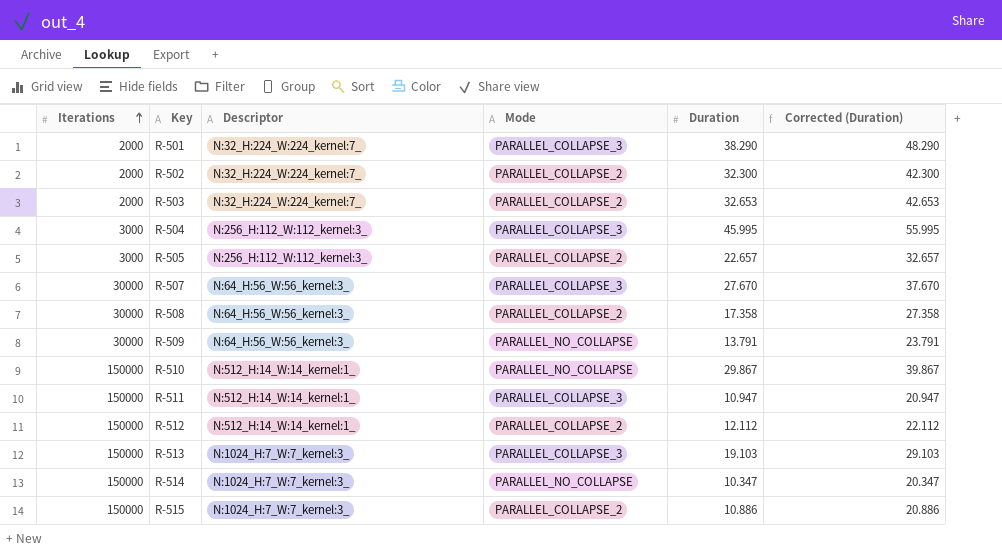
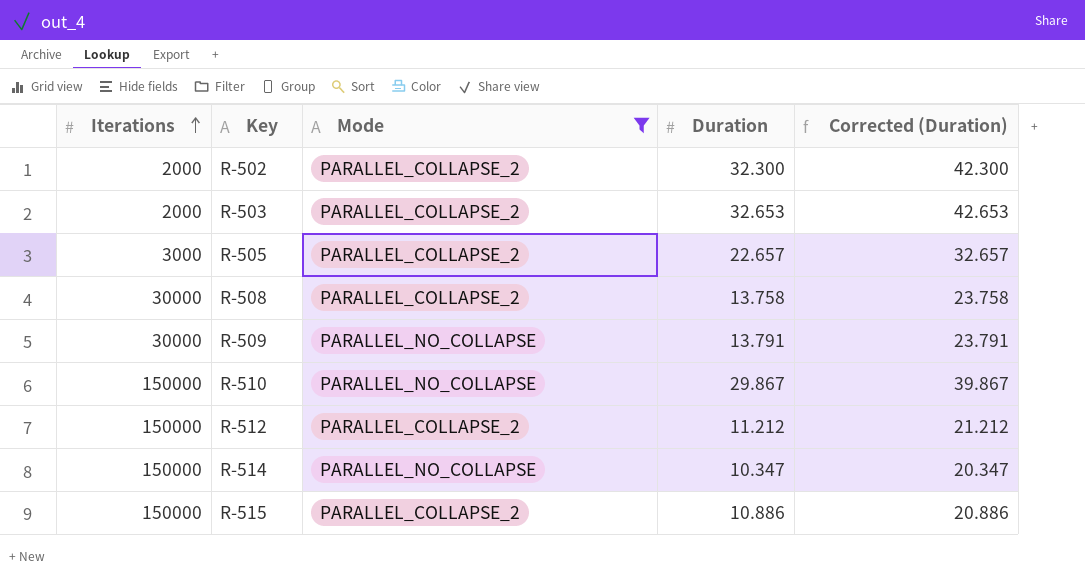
filter: none -> Mode != PARALLEL_COLLAPSE_3
column Descriptor | position: 3 -> none
R-508 | Duration: 17.358 -> 13.758
R-508 | Corrected (Duration): 27.358 -> 23.758
R-512 | Duration: 12.112 -> 11.212
R-512 | Corrected (Duration): 22.112 -> 21.212

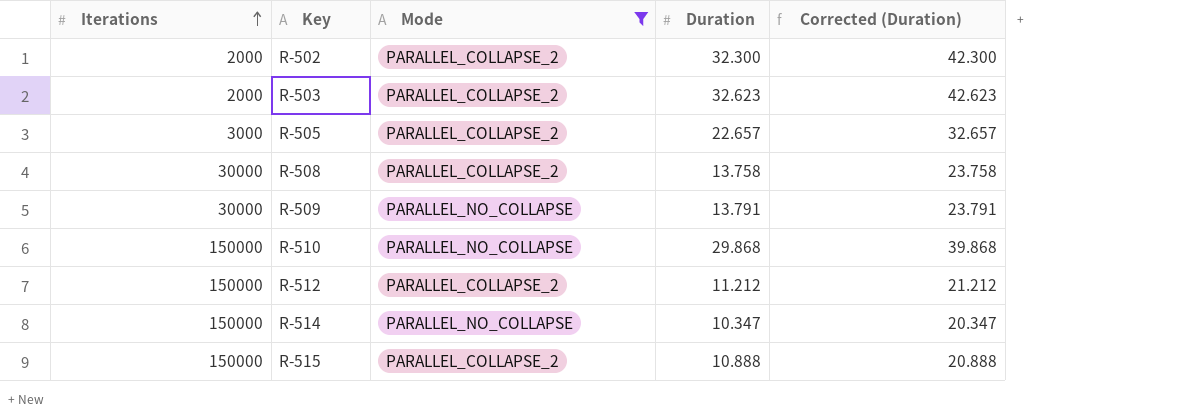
R-503 | Duration: 32.653 -> 32.623
R-503 | Corrected (Duration): 42.653 -> 42.623
R-510 | Duration: 29.867 -> 29.868
R-510 | Corrected (Duration): 39.867 -> 39.868
R-515 | Duration: 10.886 -> 10.888
R-515 | Corrected (Duration): 20.886 -> 20.888

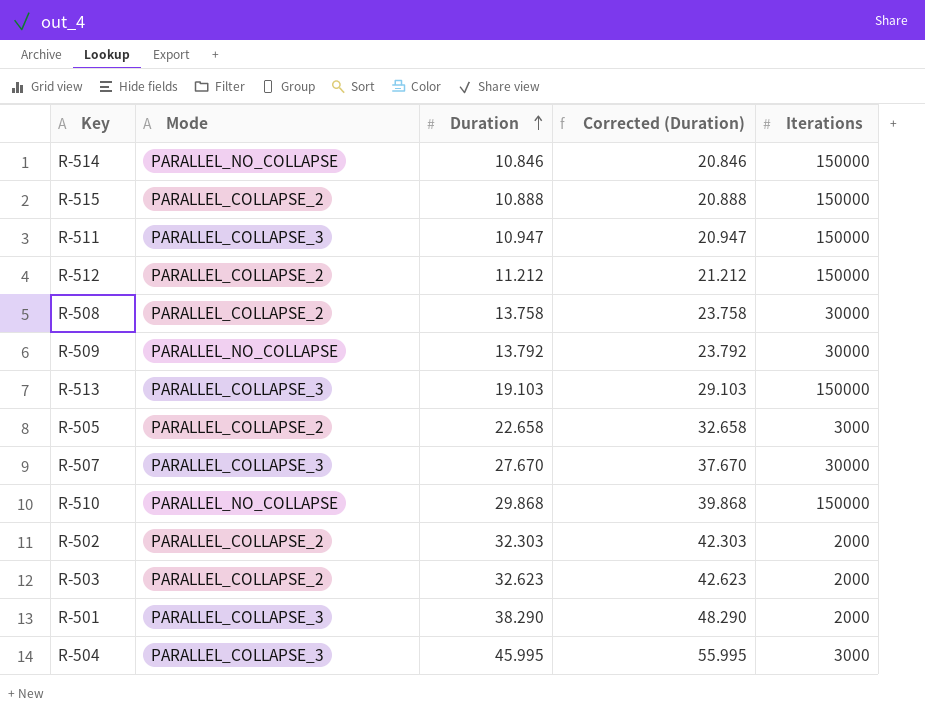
filter: Mode != PARALLEL_COLLAPSE_3 -> none
row order: Iterations ascending -> Duration ascending
column Iterations | position: 1 -> 5
R-514 | Duration: 10.347 -> 10.846
R-514 | Corrected (Duration): 20.347 -> 20.846
R-509 | Duration: 13.791 -> 13.792
R-509 | Corrected (Duration): 23.791 -> 23.792
R-505 | Duration: 22.657 -> 22.658
R-505 | Corrected (Duration): 32.657 -> 32.658
R-502 | Duration: 32.300 -> 32.303
R-502 | Corrected (Duration): 42.300 -> 42.303

